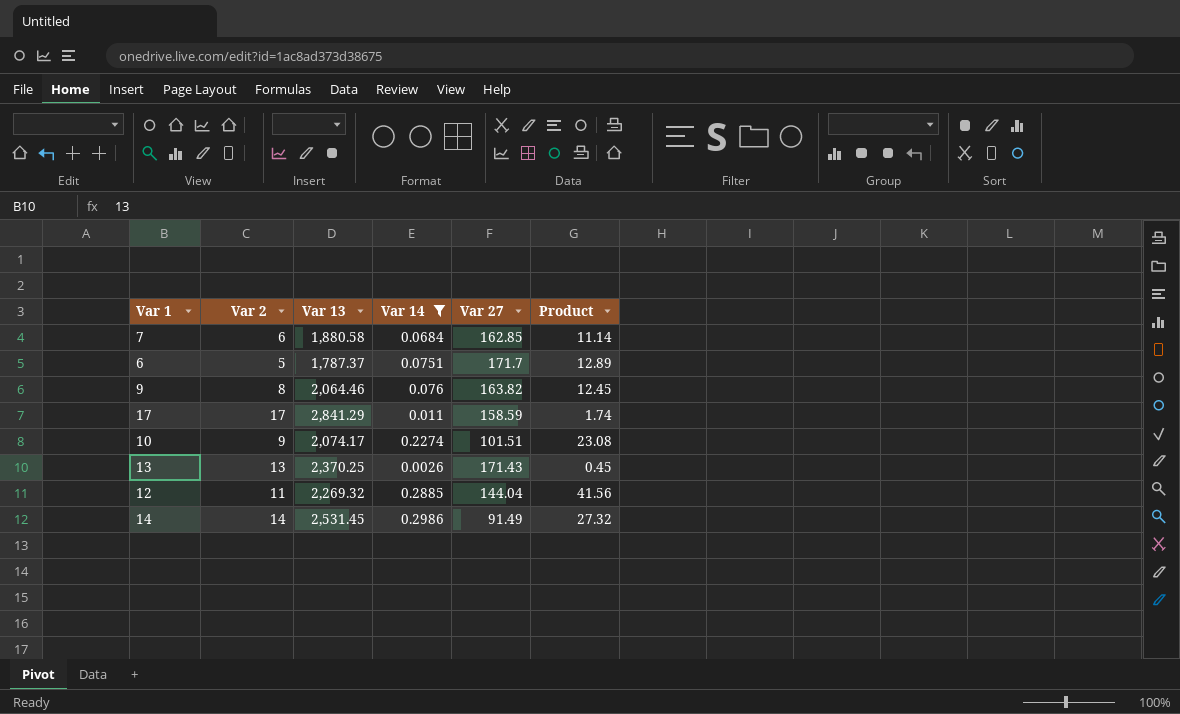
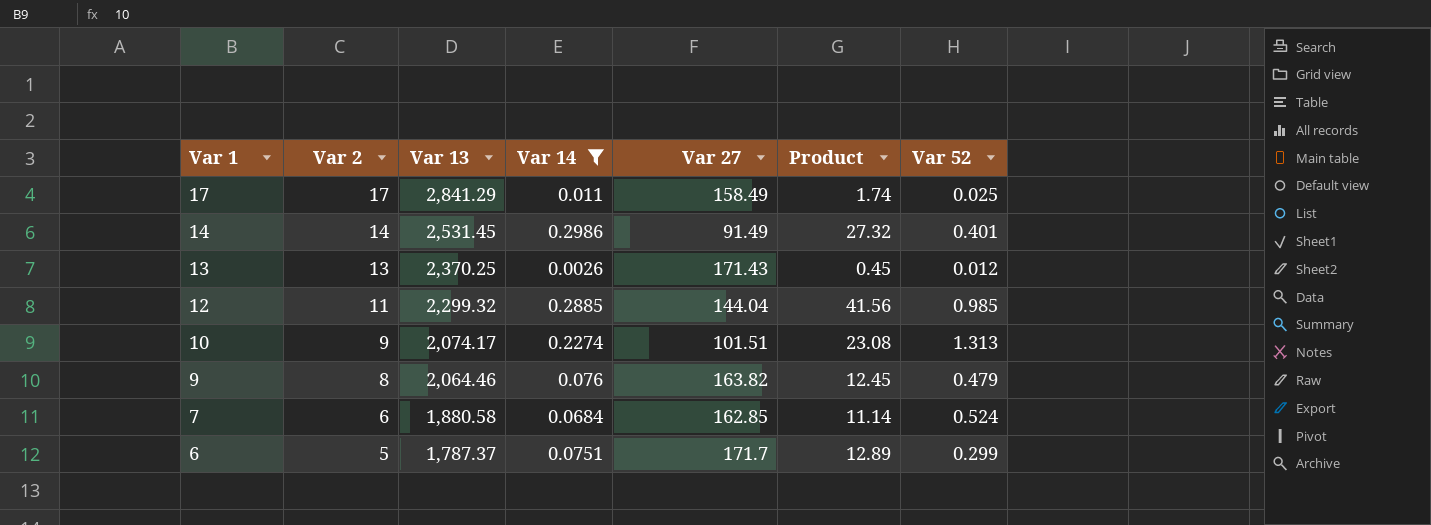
row order: none -> Var 1 descending
column Var 52 | position: none -> 7
17 | Var 27: 158.59 -> 158.49
12 | Var 13: 2,269.32 -> 2,299.32

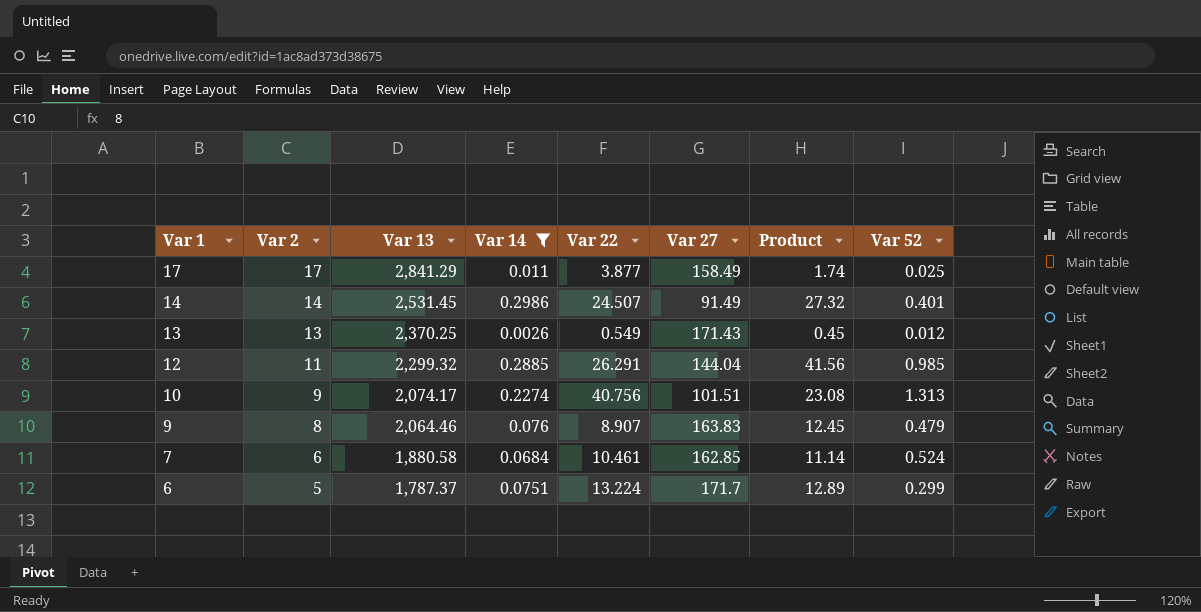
column Var 22 | position: none -> 5
9 | Var 27: 163.82 -> 163.83

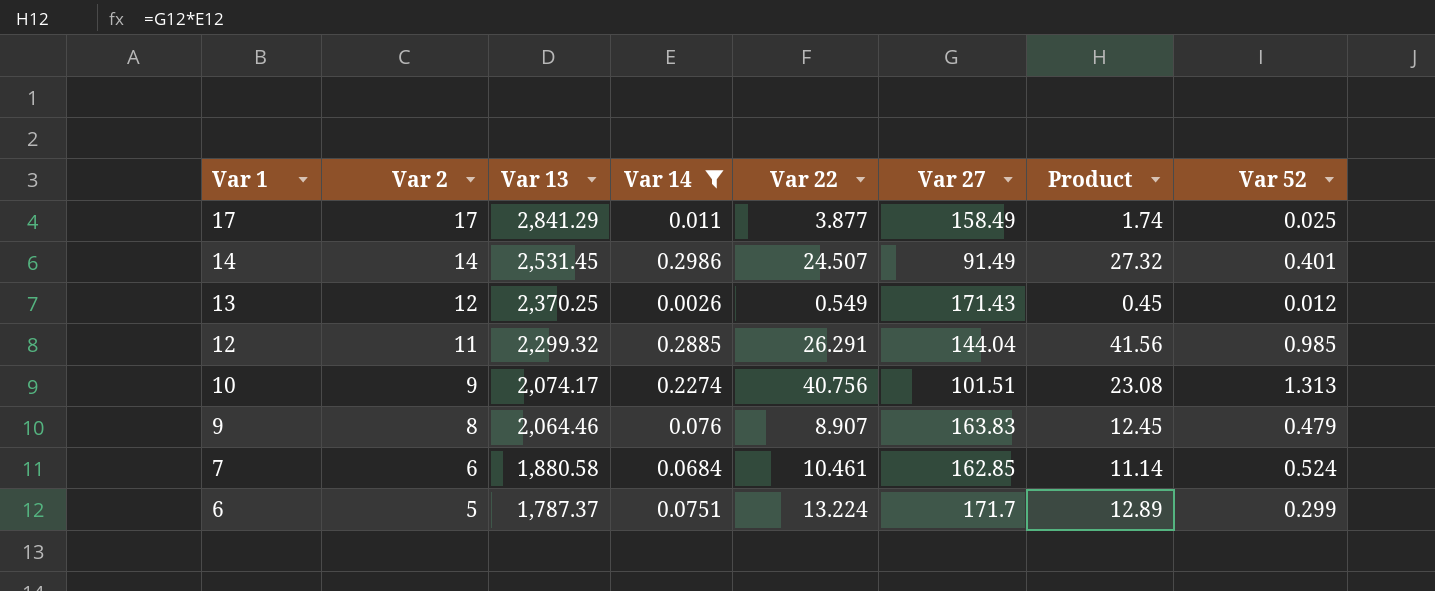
13 | Var 2: 13 -> 12

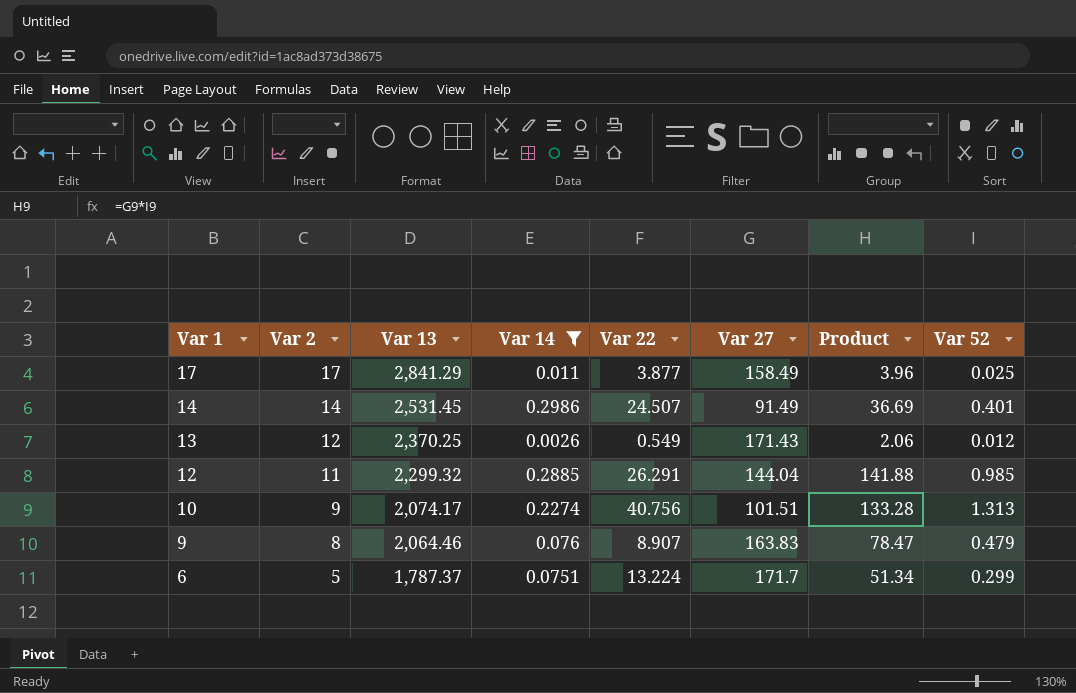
column Product | formula: [Var 14] * [Var 27] -> [Var 27] * [Var 52]
row 7: 6 | 1,880.58 | 0.0684 | 10.461 | 162.85 | 11.14 | 0.524 -> none

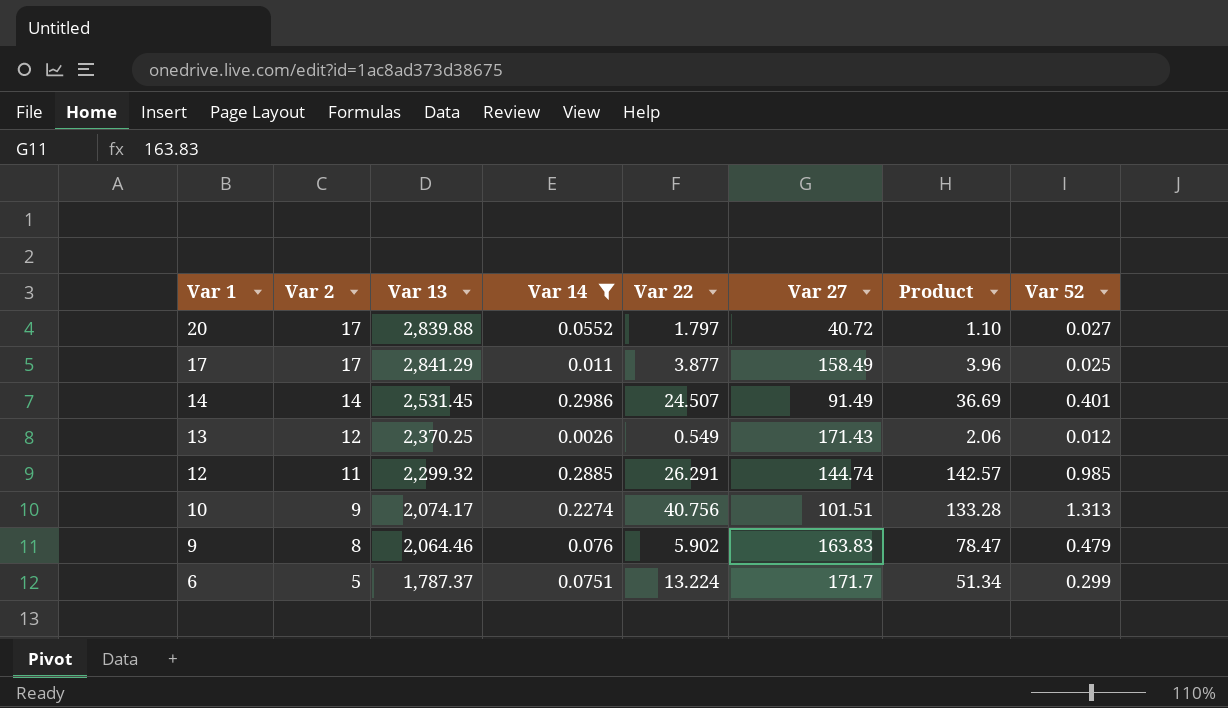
row 20: none -> 17 | 2,839.88 | 0.0552 | 1.797 | 40.72 | 1.10 | 0.027
12 | Var 27: 144.04 -> 144.74
12 | Product: 141.88 -> 142.57
9 | Var 22: 8.907 -> 5.902

